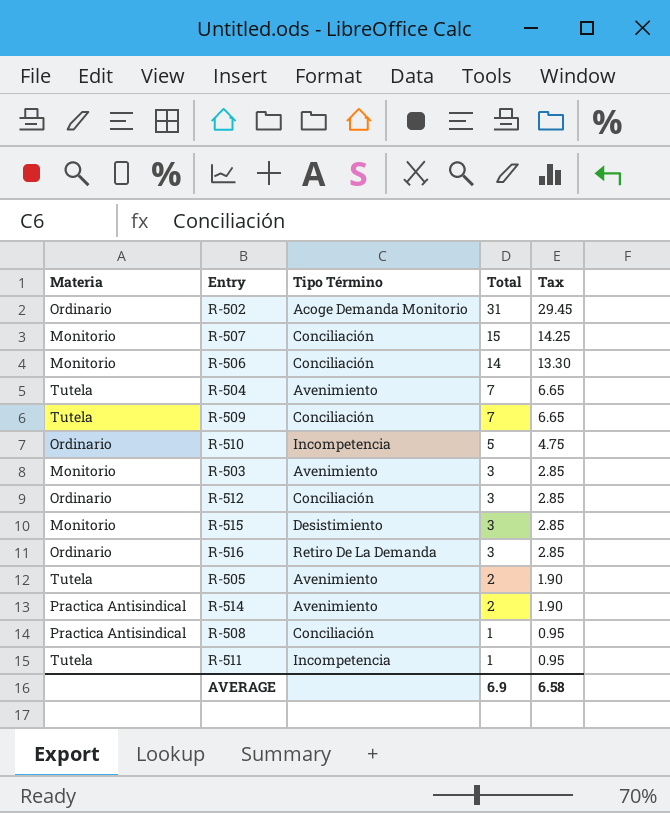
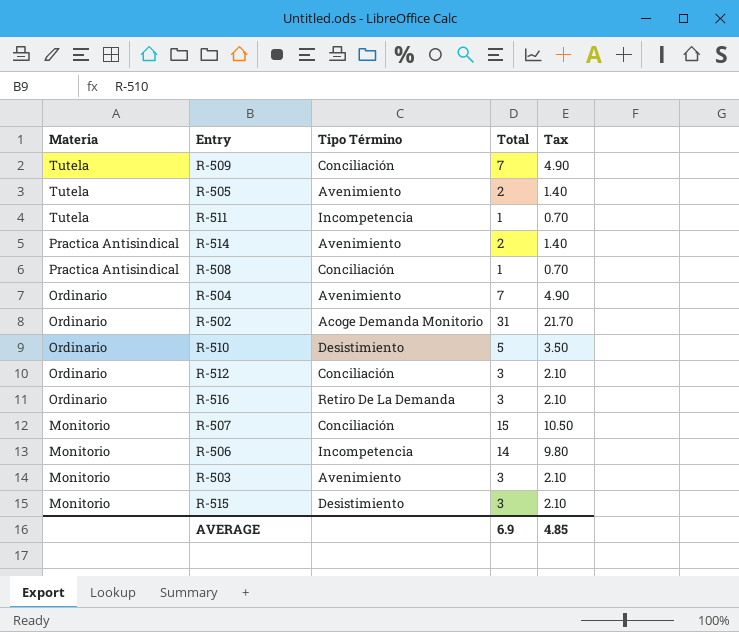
row order: Total descending -> Materia descending
column Tax | formula: [Total] * 0.95 -> [Total] * 0.7
R-504 | Materia: Tutela -> Ordinario
R-510 | Tipo Término: Incompetencia -> Desistimiento
R-506 | Tipo Término: Conciliación -> Incompetencia
AVERAGE | Tax: 6.58 -> 4.85

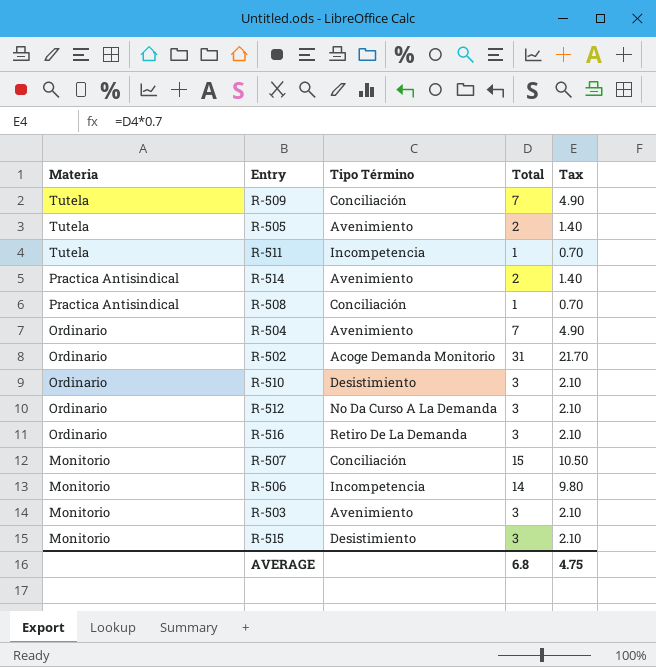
R-510 | Total: 5 -> 3
R-510 | Tax: 3.50 -> 2.10
R-512 | Tipo Término: Conciliación -> No Da Curso A La Demanda
AVERAGE | Total: 6.9 -> 6.8
AVERAGE | Tax: 4.85 -> 4.75

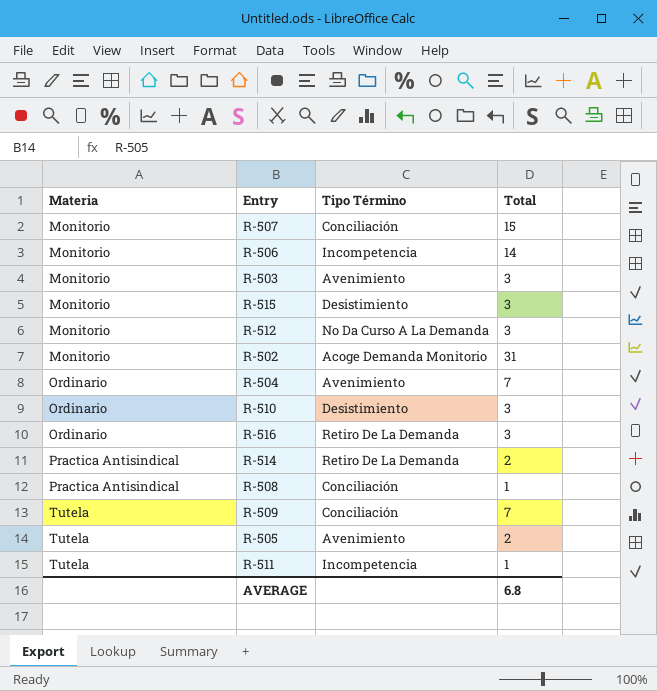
row order: Materia descending -> Materia ascending
column Tax | formula: [Total] * 0.7 -> none
R-512 | Materia: Ordinario -> Monitorio
R-502 | Materia: Ordinario -> Monitorio
R-514 | Tipo Término: Avenimiento -> Retiro De La Demanda

